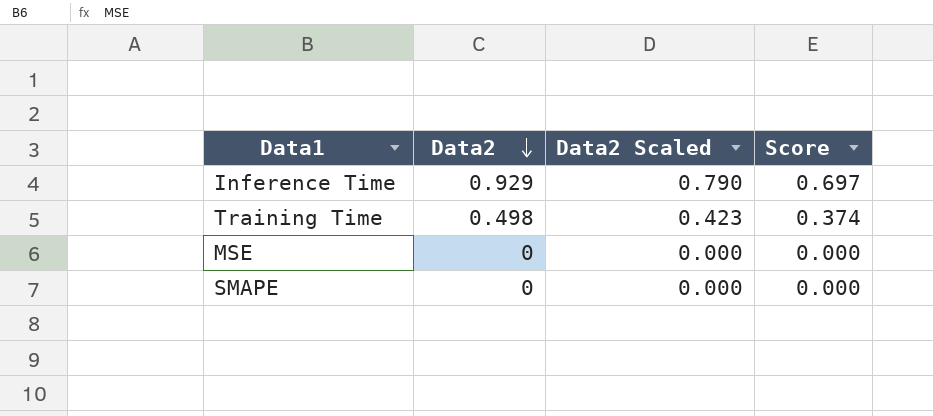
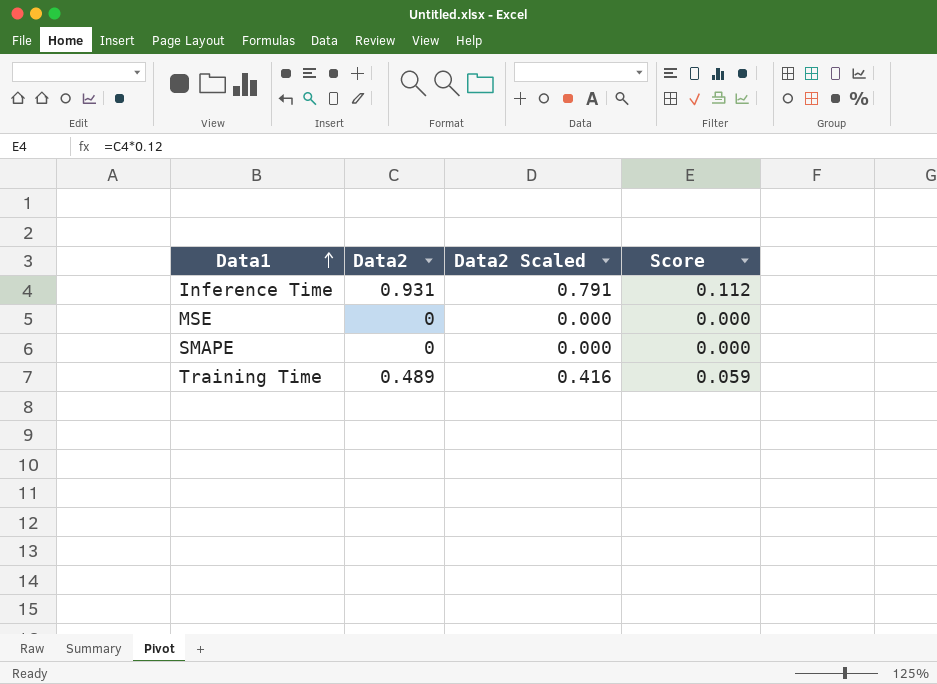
row order: Data2 descending -> Data1 ascending
column Score | formula: [Data2] * 0.75 -> [Data2] * 0.12
Inference Time | Data2: 0.929 -> 0.931
Inference Time | Data2 Scaled: 0.790 -> 0.791
Training Time | Data2: 0.498 -> 0.489
Training Time | Data2 Scaled: 0.423 -> 0.416

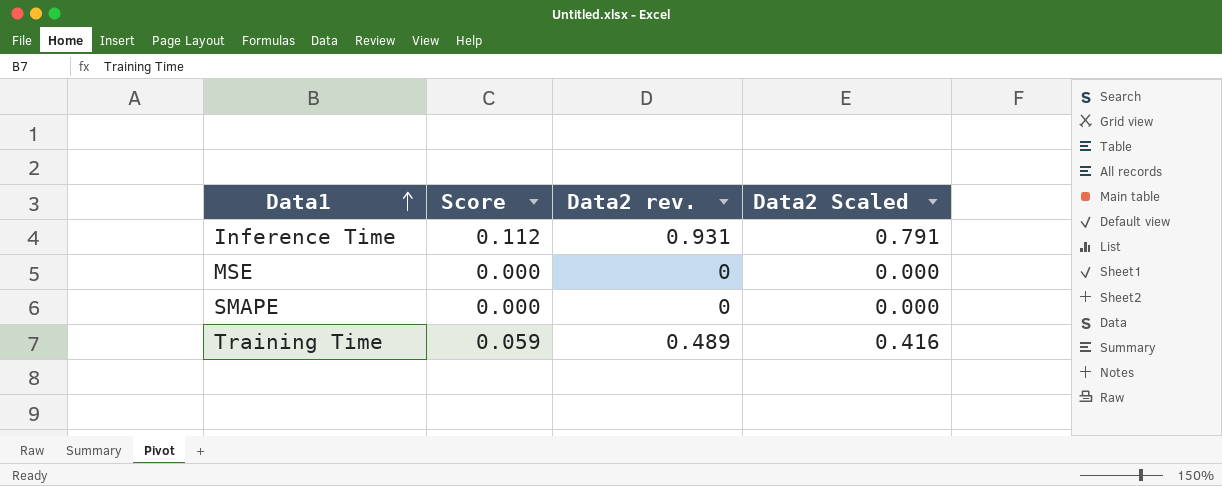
column Score | position: 4 -> 2
column name: Data2 -> Data2 rev.

